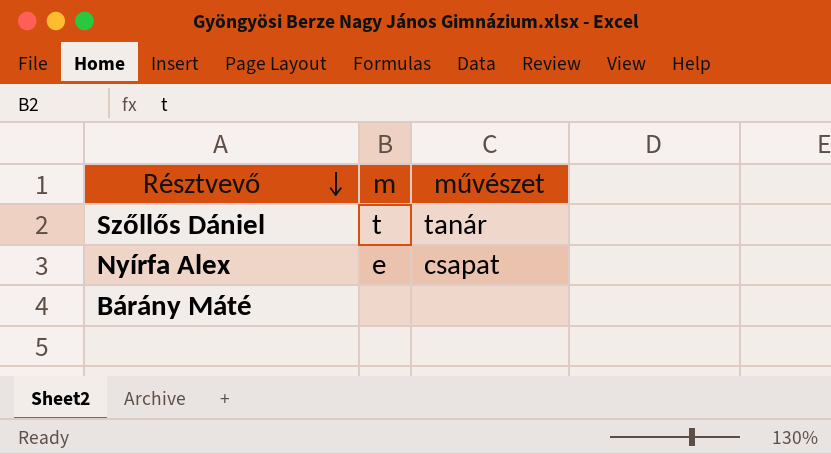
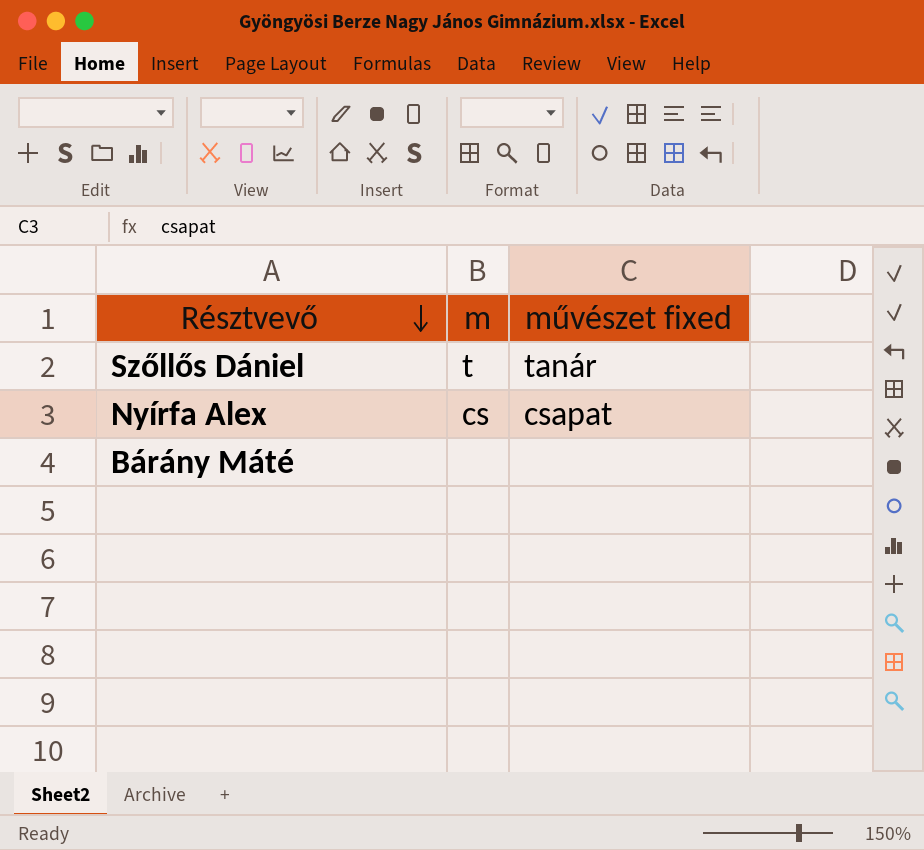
column name: művészet -> művészet fixed
Nyírfa Alex | m: e -> cs

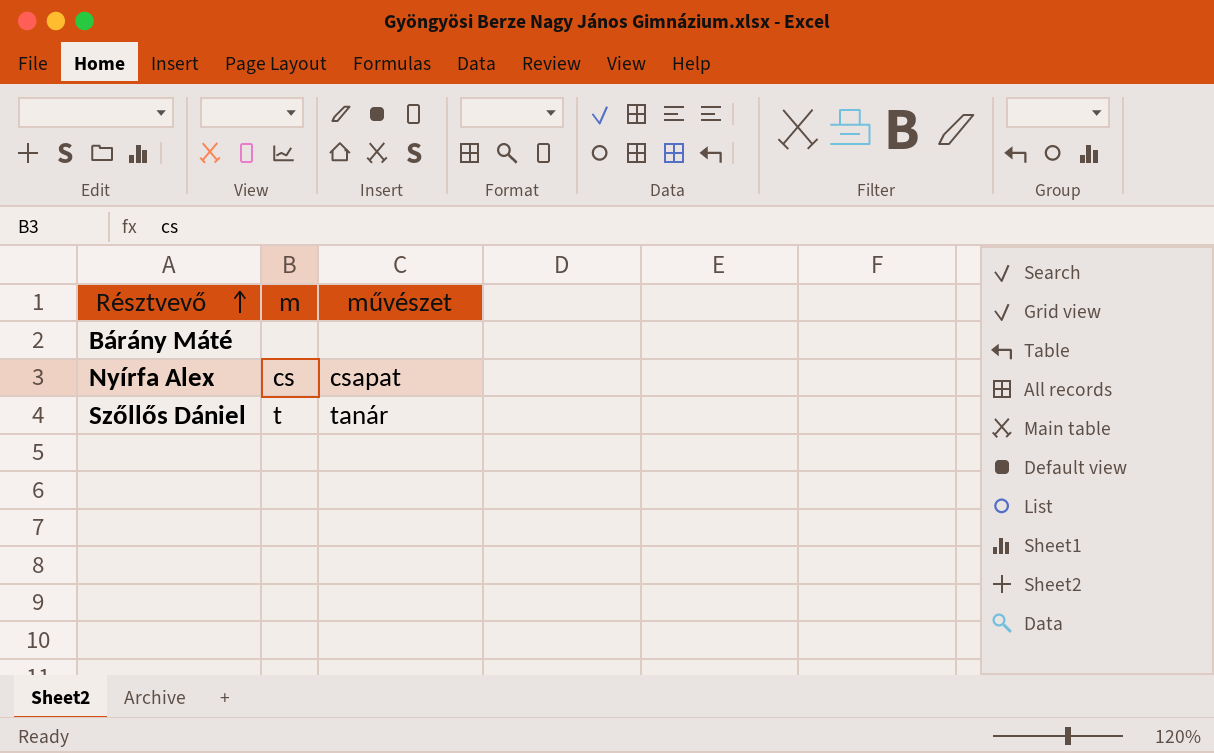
row order: Résztvevő descending -> Résztvevő ascending
column name: művészet fixed -> művészet

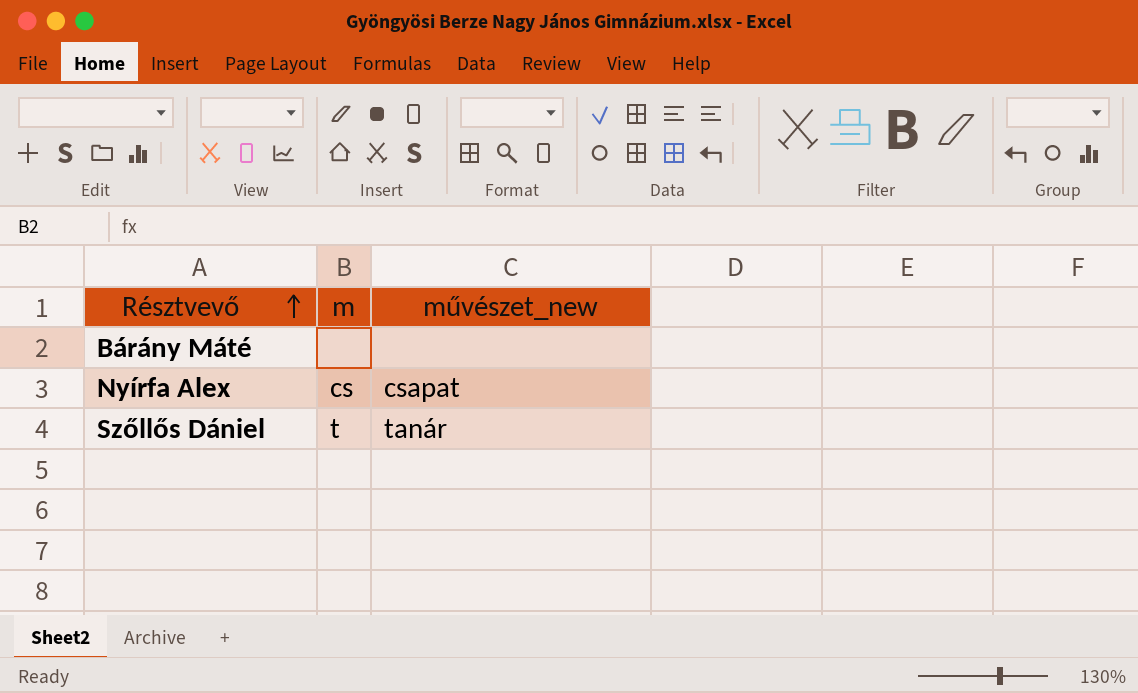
column name: művészet -> művészet_new

